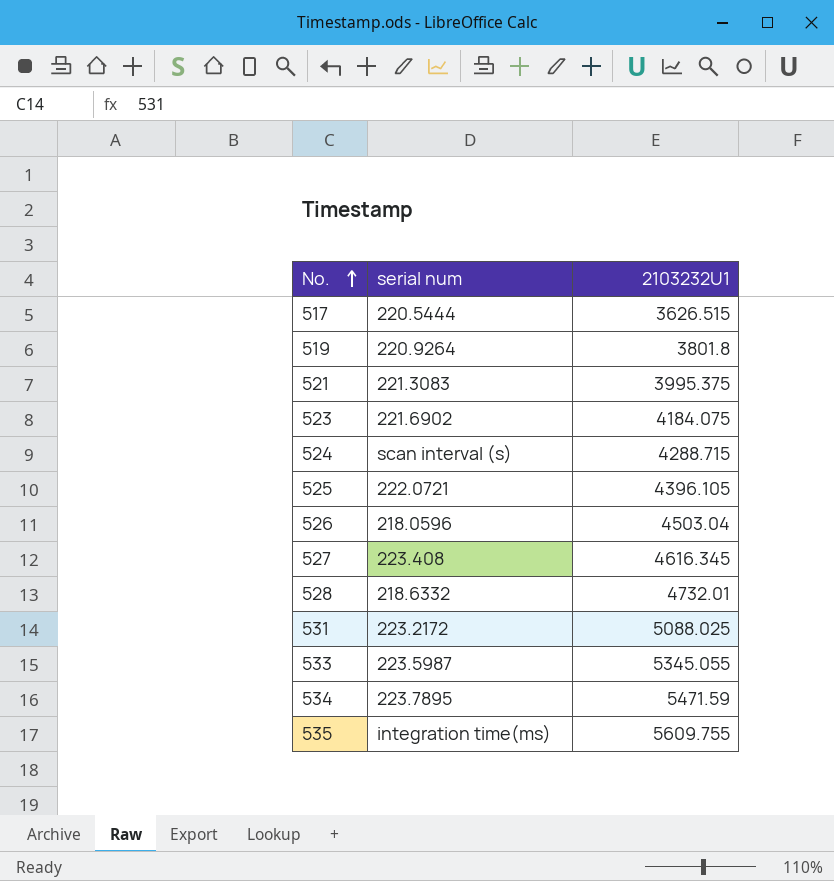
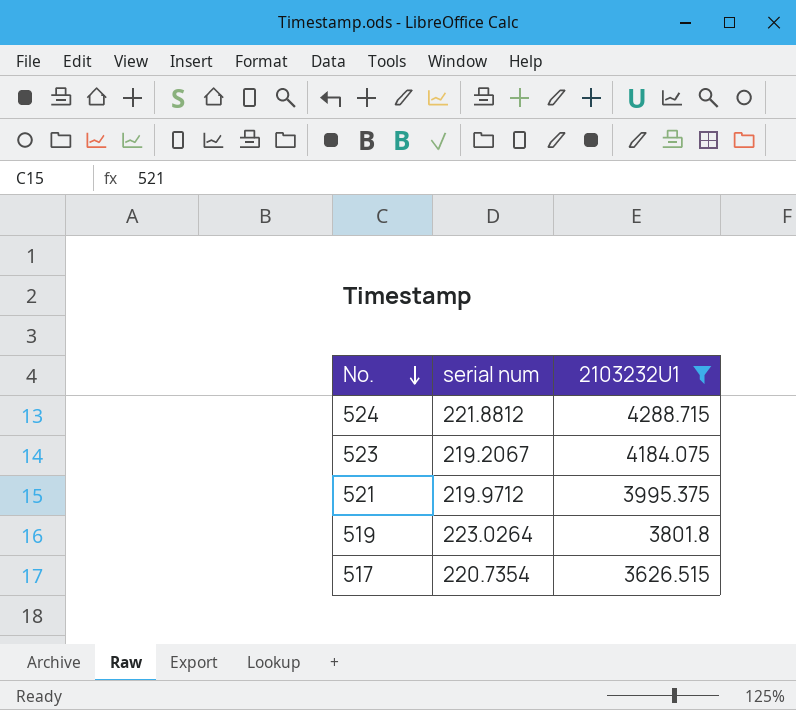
filter: none -> 2103232U1 <= 4288.715
row order: No. ascending -> No. descending
524 | serial num: scan interval (s) -> 221.8812
523 | serial num: 221.6902 -> 219.2067
521 | serial num: 221.3083 -> 219.9712
519 | serial num: 220.9264 -> 223.0264
517 | serial num: 220.5444 -> 220.7354

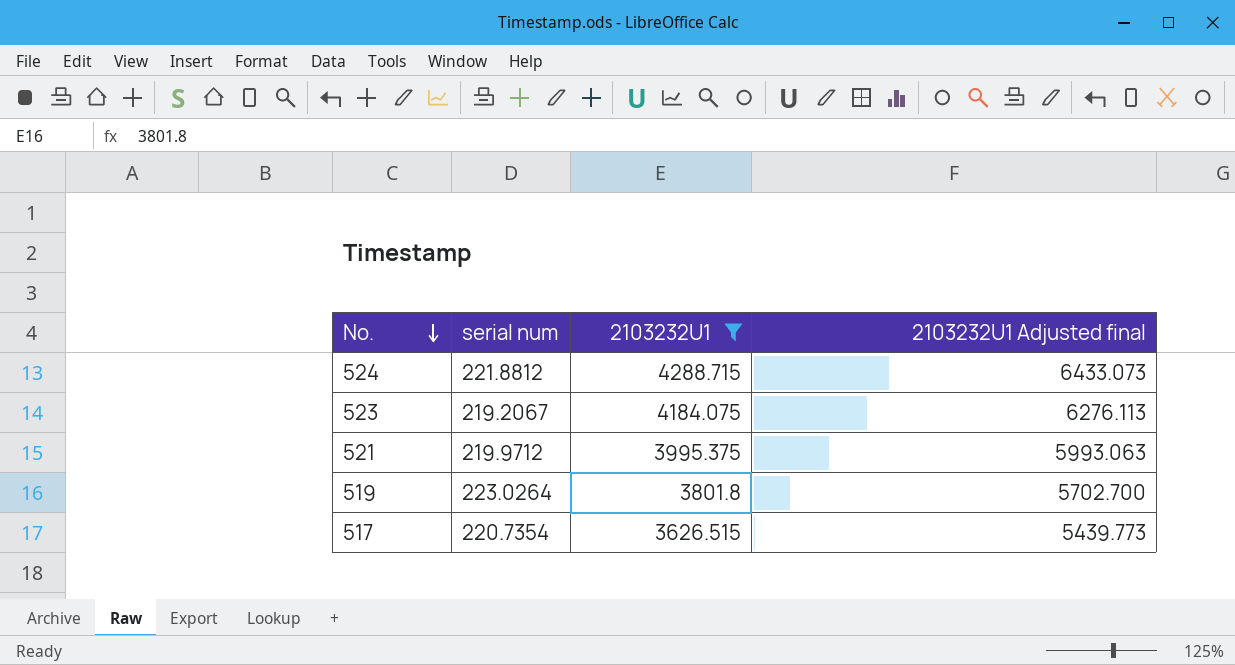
column 2103232U1 Adjusted final | formula: none -> [2103232U1] * 1.5

